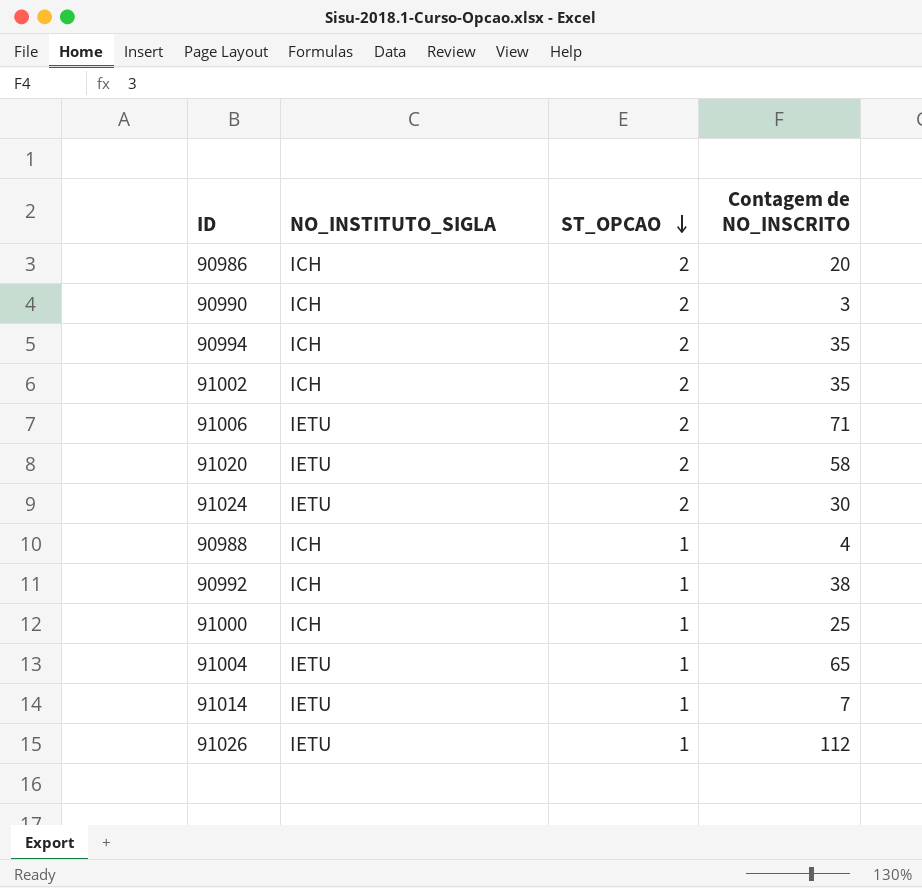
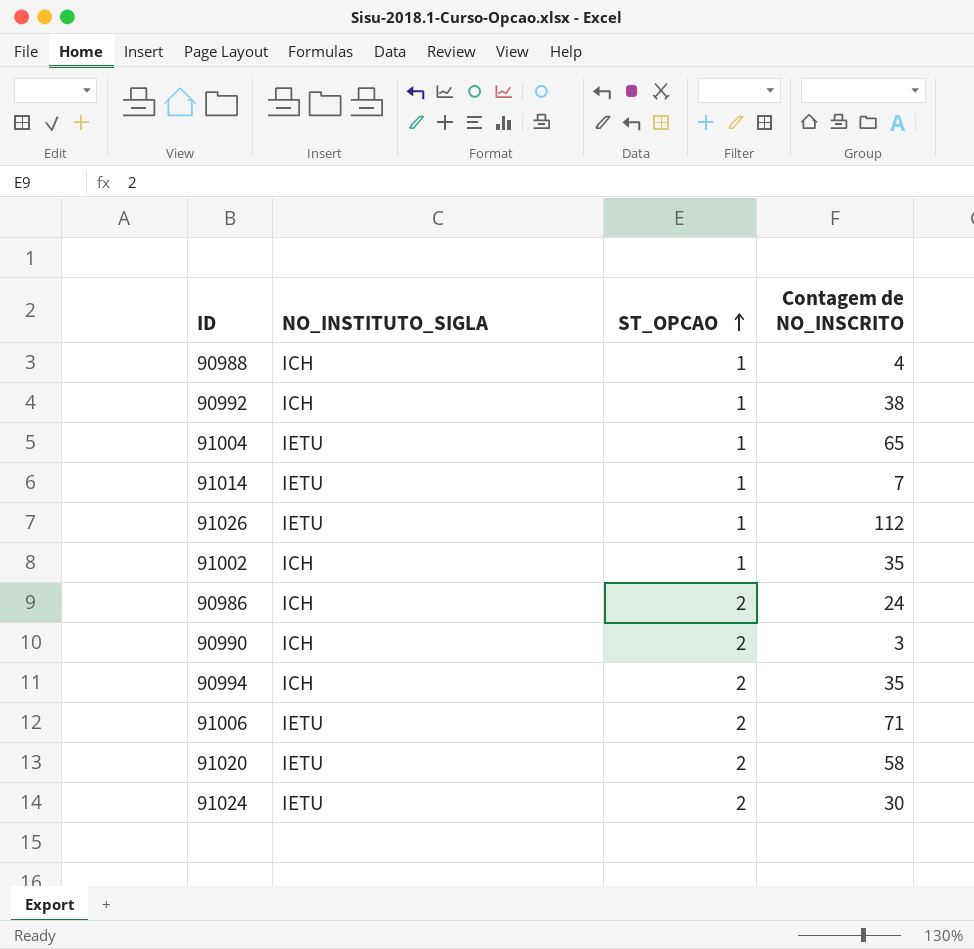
row order: ST_OPCAO descending -> ST_OPCAO ascending
row 91000: ICH | 1 | 25 -> none
91002 | ST_OPCAO: 2 -> 1
90986 | Contagem de NO_INSCRITO: 20 -> 24

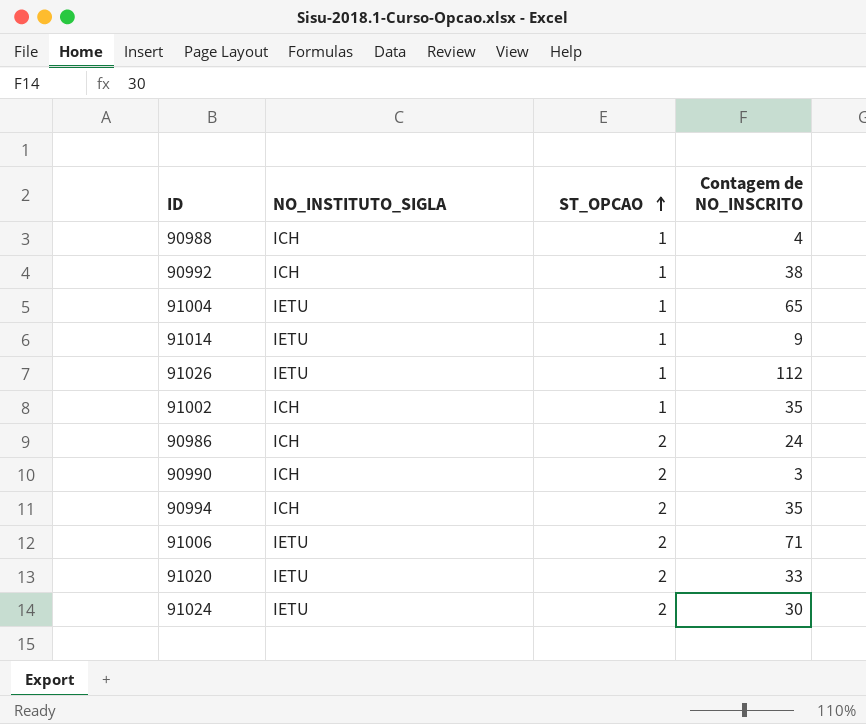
91014 | Contagem de NO_INSCRITO: 7 -> 9
91020 | Contagem de NO_INSCRITO: 58 -> 33

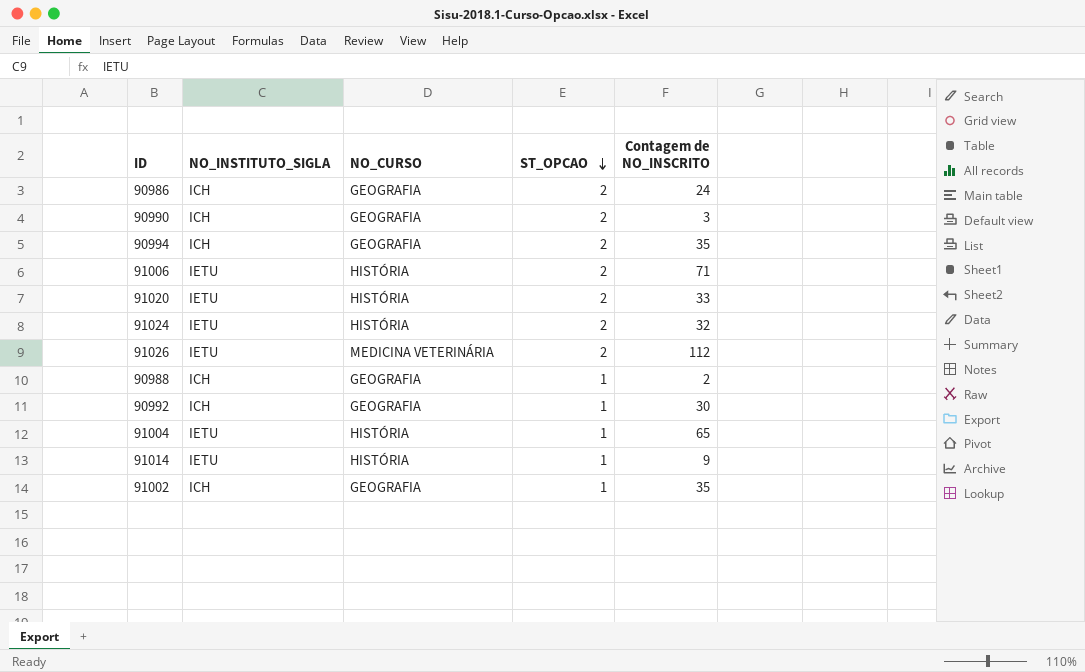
row order: ST_OPCAO ascending -> ST_OPCAO descending
column NO_CURSO | position: none -> 3
91024 | Contagem de NO_INSCRITO: 30 -> 32
91026 | ST_OPCAO: 1 -> 2
90988 | Contagem de NO_INSCRITO: 4 -> 2
90992 | Contagem de NO_INSCRITO: 38 -> 30

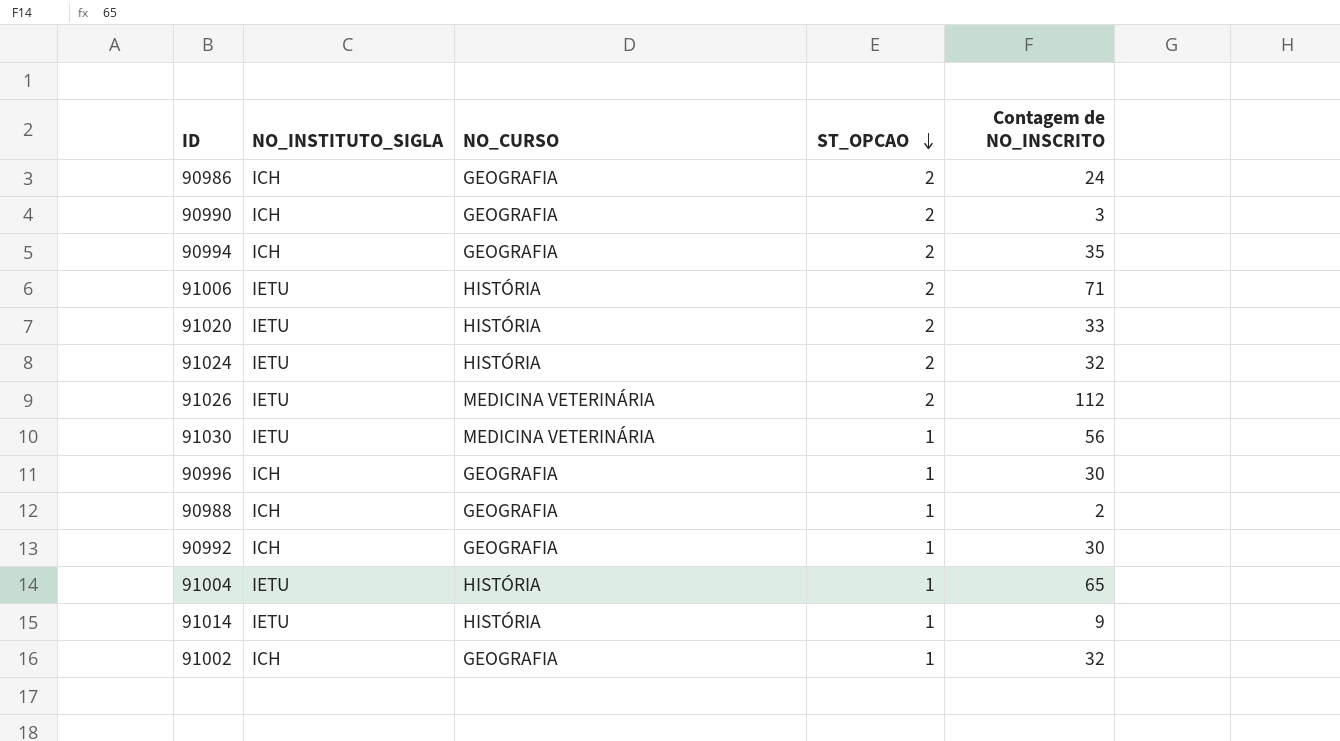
row 91030: none -> IETU | MEDICINA VETERINÁRIA | 1 | 56
row 90996: none -> ICH | GEOGRAFIA | 1 | 30
91002 | Contagem de NO_INSCRITO: 35 -> 32

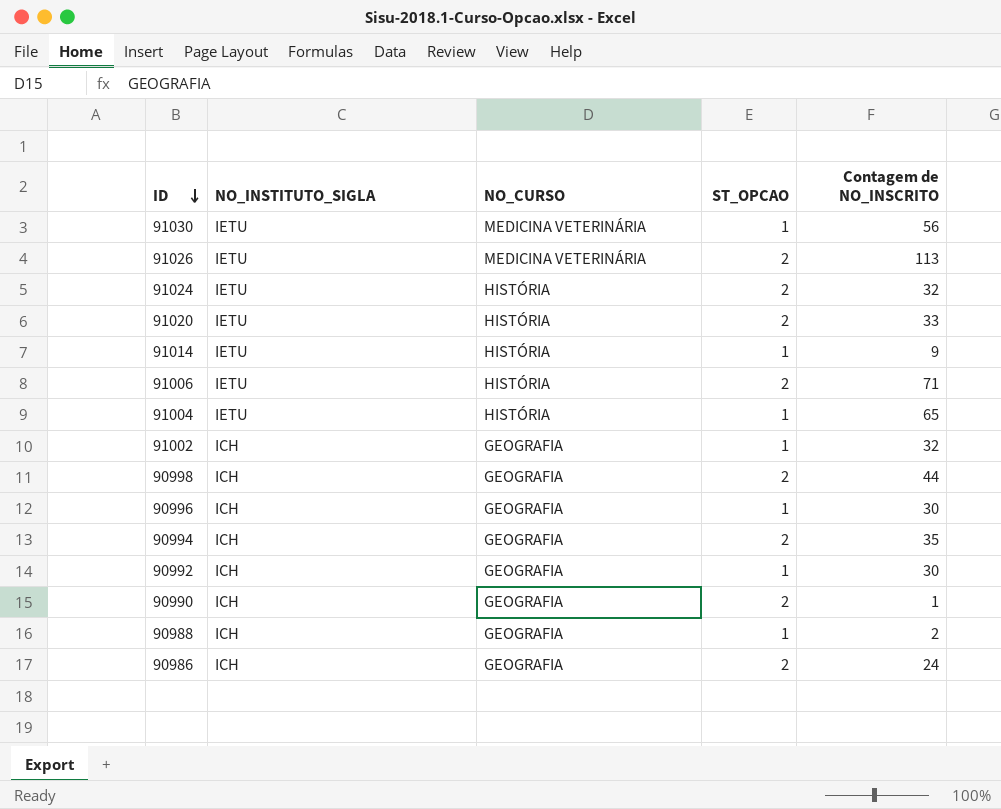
row order: ST_OPCAO descending -> ID descending
91026 | Contagem de NO_INSCRITO: 112 -> 113
row 90998: none -> ICH | GEOGRAFIA | 2 | 44
90990 | Contagem de NO_INSCRITO: 3 -> 1

